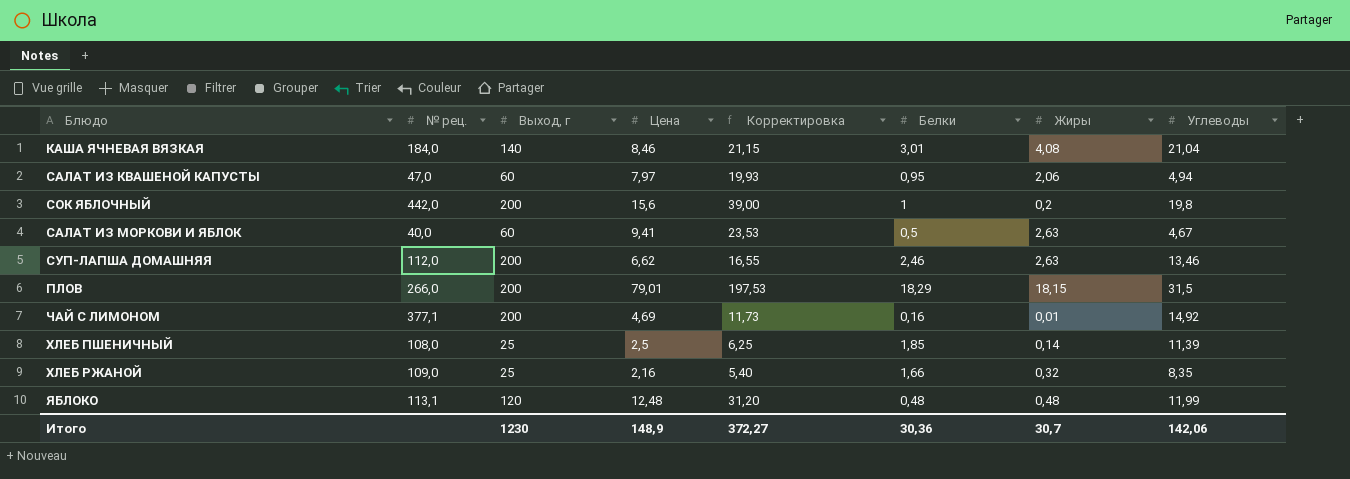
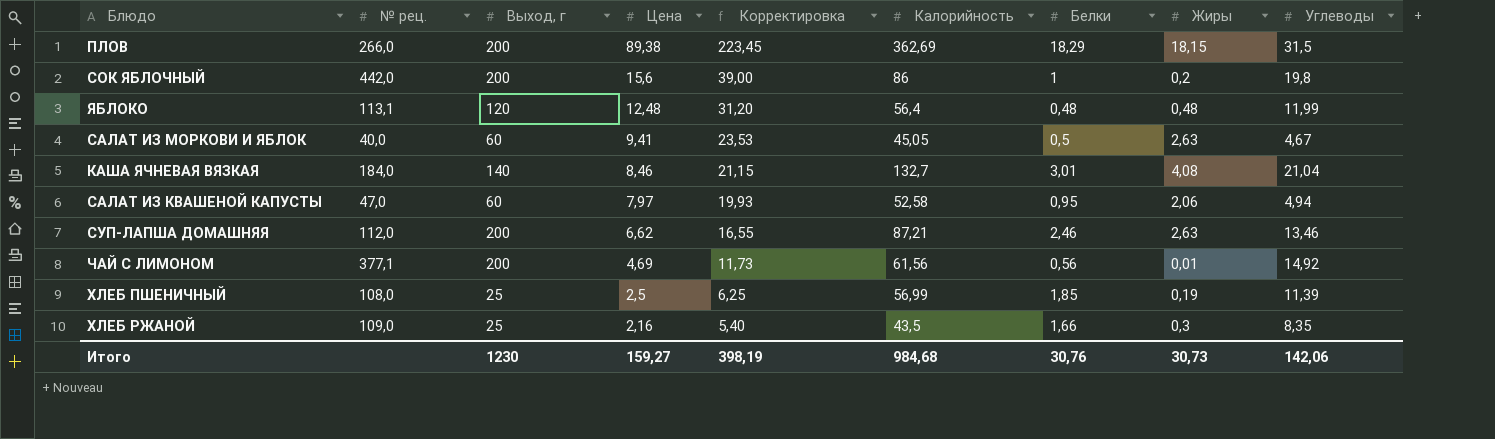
row order: none -> Цена descending
column Калорийность | position: none -> 6
ПЛОВ | Цена: 79,01 -> 89,38
ПЛОВ | Корректировка: 197,53 -> 223,45
ЧАЙ С ЛИМОНОМ | Белки: 0,16 -> 0,56
ХЛЕБ ПШЕНИЧНЫЙ | Жиры: 0,14 -> 0,19
ХЛЕБ РЖАНОЙ | Жиры: 0,32 -> 0,3
Итого | Цена: 148,9 -> 159,27
Итого | Корректировка: 372,27 -> 398,19
Итого | Белки: 30,36 -> 30,76
Итого | Жиры: 30,7 -> 30,73

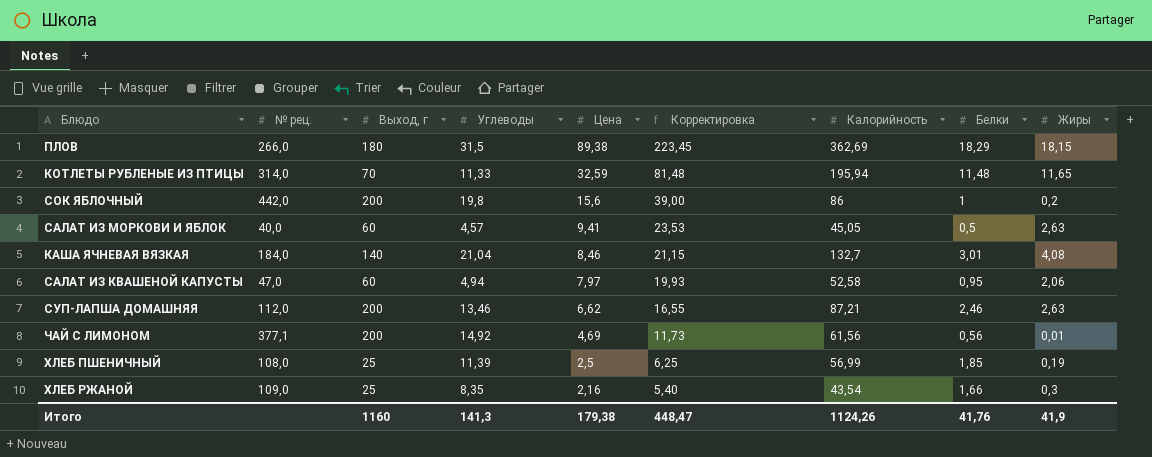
column Углеводы | position: 9 -> 4
row ЯБЛОКО: 113,1 | 120 | 12,48 | 31,20 | 56,4 | 0,48 | 0,48 | 11,99 -> none
ПЛОВ | Выход, г: 200 -> 180
row КОТЛЕТЫ РУБЛЕНЫЕ ИЗ ПТИЦЫ: none -> 314,0 | 70 | 11,33 | 32,59 | 81,48 | 195,94 | 11,48 | 11,65
САЛАТ ИЗ МОРКОВИ И ЯБЛОК | Углеводы: 4,67 -> 4,57
ХЛЕБ РЖАНОЙ | Калорийность: 43,5 -> 43,54
Итого | Выход, г: 1230 -> 1160
Итого | Углеводы: 142,06 -> 141,3
Итого | Цена: 159,27 -> 179,38
Итого | Корректировка: 398,19 -> 448,47
Итого | Калорийность: 984,68 -> 1124,26
Итого | Белки: 30,76 -> 41,76
Итого | Жиры: 30,73 -> 41,9

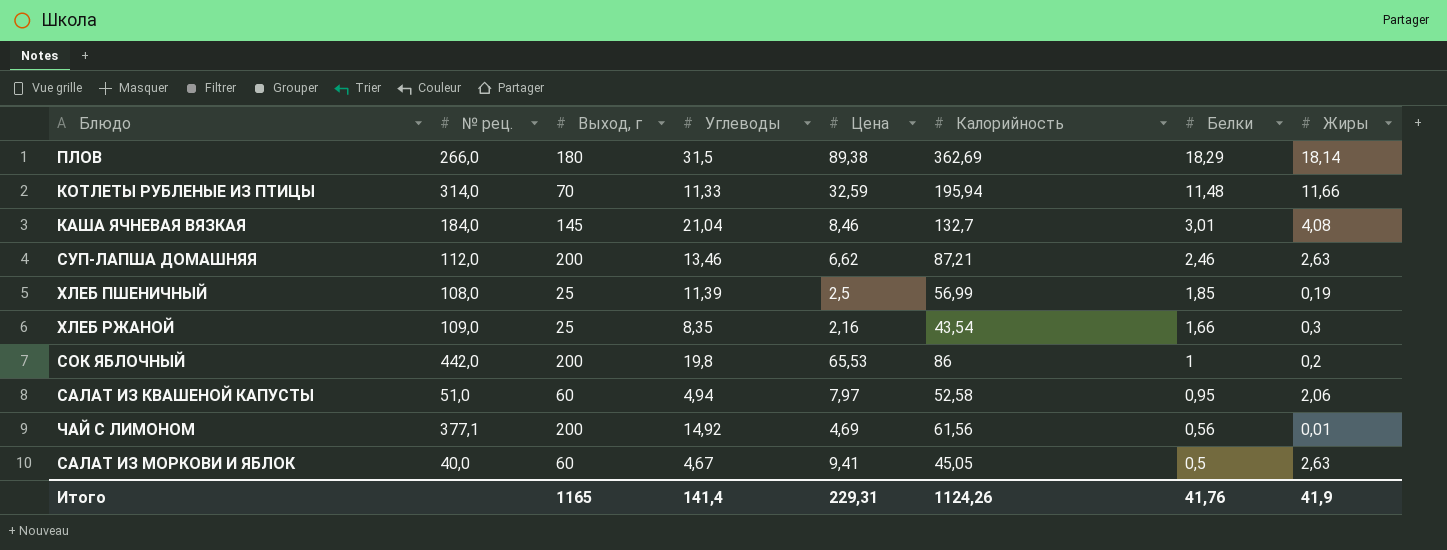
row order: Цена descending -> Белки descending
column Корректировка | formula: [Цена] * 2,5 -> none
ПЛОВ | Жиры: 18,15 -> 18,14
КОТЛЕТЫ РУБЛЕНЫЕ ИЗ ПТИЦЫ | Жиры: 11,65 -> 11,66
КАША ЯЧНЕВАЯ ВЯЗКАЯ | Выход, г: 140 -> 145
СОК ЯБЛОЧНЫЙ | Цена: 15,6 -> 65,53
САЛАТ ИЗ КВАШЕНОЙ КАПУСТЫ | № рец.: 47,0 -> 51,0
САЛАТ ИЗ МОРКОВИ И ЯБЛОК | Углеводы: 4,57 -> 4,67
Итого | Выход, г: 1160 -> 1165
Итого | Углеводы: 141,3 -> 141,4
Итого | Цена: 179,38 -> 229,31

